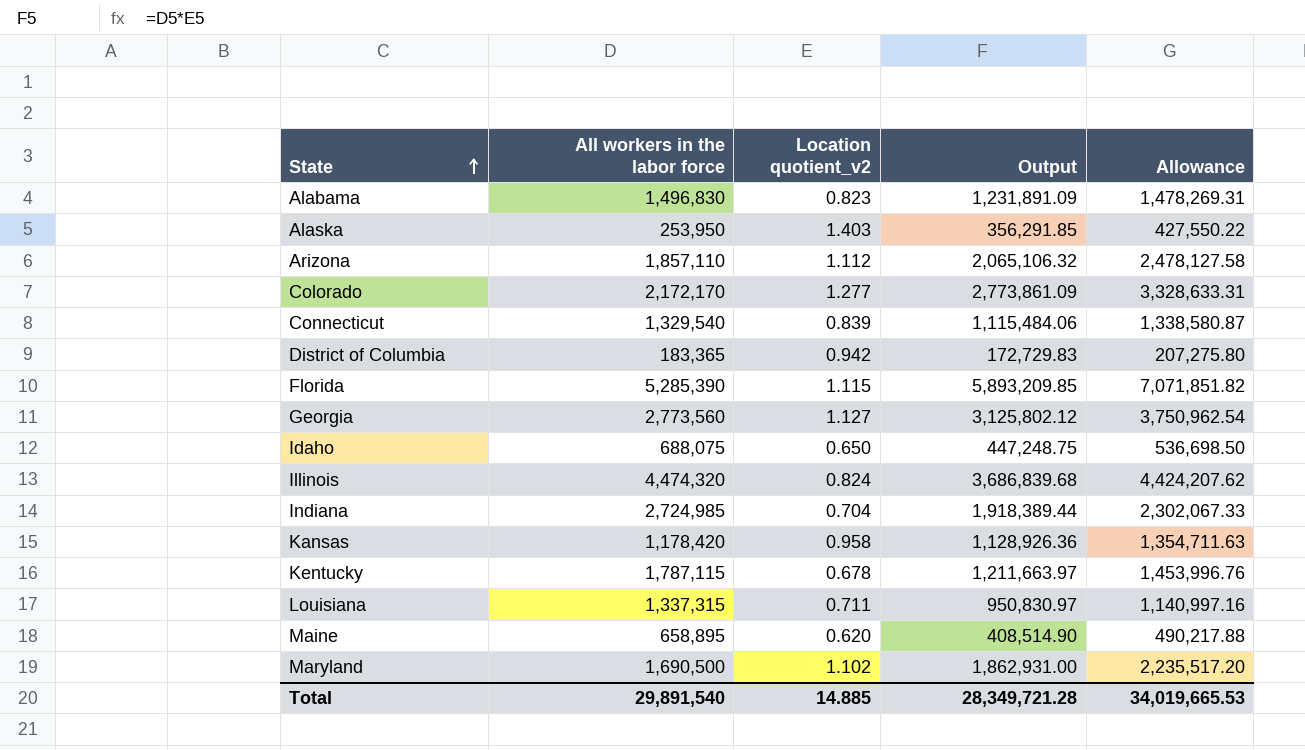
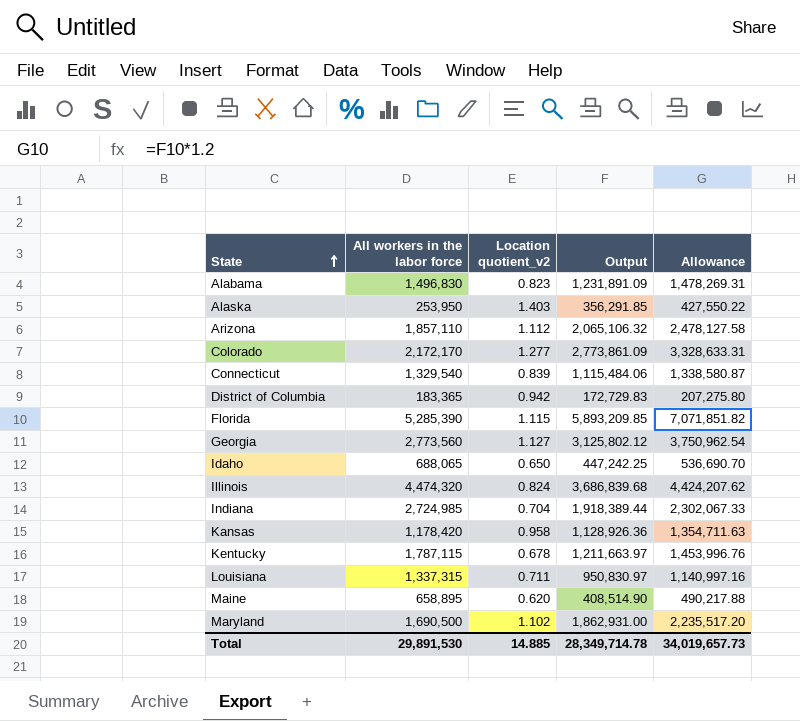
Idaho | All workers in the labor force: 688,075 -> 688,065
Idaho | Output: 447,248.75 -> 447,242.25
Idaho | Allowance: 536,698.50 -> 536,690.70
Total | All workers in the labor force: 29,891,540 -> 29,891,530
Total | Output: 28,349,721.28 -> 28,349,714.78
Total | Allowance: 34,019,665.53 -> 34,019,657.73

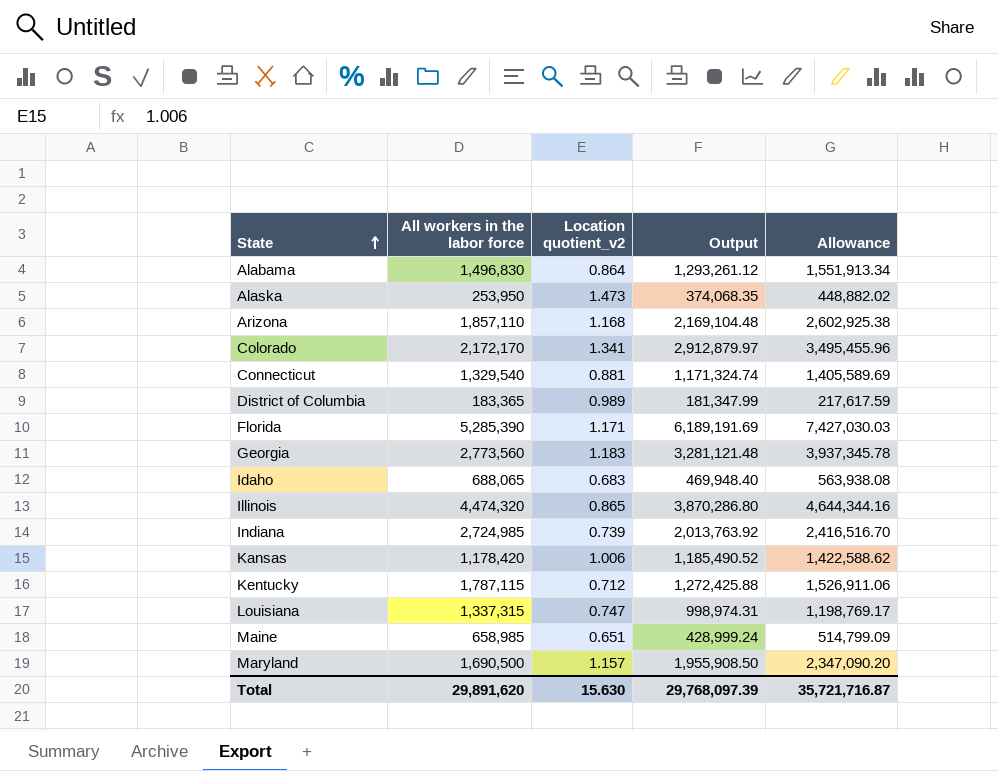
Alabama | Location quotient_v2: 0.823 -> 0.864
Alabama | Output: 1,231,891.09 -> 1,293,261.12
Alabama | Allowance: 1,478,269.31 -> 1,551,913.34
Alaska | Location quotient_v2: 1.403 -> 1.473
Alaska | Output: 356,291.85 -> 374,068.35
Alaska | Allowance: 427,550.22 -> 448,882.02
Arizona | Location quotient_v2: 1.112 -> 1.168
Arizona | Output: 2,065,106.32 -> 2,169,104.48
Arizona | Allowance: 2,478,127.58 -> 2,602,925.38
Colorado | Location quotient_v2: 1.277 -> 1.341
Colorado | Output: 2,773,861.09 -> 2,912,879.97
Colorado | Allowance: 3,328,633.31 -> 3,495,455.96
Connecticut | Location quotient_v2: 0.839 -> 0.881
Connecticut | Output: 1,115,484.06 -> 1,171,324.74
Connecticut | Allowance: 1,338,580.87 -> 1,405,589.69
District of Columbia | Location quotient_v2: 0.942 -> 0.989
District of Columbia | Output: 172,729.83 -> 181,347.99
District of Columbia | Allowance: 207,275.80 -> 217,617.59
Florida | Location quotient_v2: 1.115 -> 1.171
Florida | Output: 5,893,209.85 -> 6,189,191.69
Florida | Allowance: 7,071,851.82 -> 7,427,030.03
Georgia | Location quotient_v2: 1.127 -> 1.183
Georgia | Output: 3,125,802.12 -> 3,281,121.48
Georgia | Allowance: 3,750,962.54 -> 3,937,345.78
Idaho | Location quotient_v2: 0.650 -> 0.683
Idaho | Output: 447,242.25 -> 469,948.40
Idaho | Allowance: 536,690.70 -> 563,938.08
Illinois | Location quotient_v2: 0.824 -> 0.865
Illinois | Output: 3,686,839.68 -> 3,870,286.80
Illinois | Allowance: 4,424,207.62 -> 4,644,344.16
Indiana | Location quotient_v2: 0.704 -> 0.739
Indiana | Output: 1,918,389.44 -> 2,013,763.92
Indiana | Allowance: 2,302,067.33 -> 2,416,516.70
Kansas | Location quotient_v2: 0.958 -> 1.006
Kansas | Output: 1,128,926.36 -> 1,185,490.52
Kansas | Allowance: 1,354,711.63 -> 1,422,588.62
Kentucky | Location quotient_v2: 0.678 -> 0.712
Kentucky | Output: 1,211,663.97 -> 1,272,425.88
Kentucky | Allowance: 1,453,996.76 -> 1,526,911.06
Louisiana | Location quotient_v2: 0.711 -> 0.747
Louisiana | Output: 950,830.97 -> 998,974.31
Louisiana | Allowance: 1,140,997.16 -> 1,198,769.17
Maine | All workers in the labor force: 658,895 -> 658,985
Maine | Location quotient_v2: 0.620 -> 0.651
Maine | Output: 408,514.90 -> 428,999.24
Maine | Allowance: 490,217.88 -> 514,799.09
Maryland | Location quotient_v2: 1.102 -> 1.157
Maryland | Output: 1,862,931.00 -> 1,955,908.50
Maryland | Allowance: 2,235,517.20 -> 2,347,090.20
Total | All workers in the labor force: 29,891,530 -> 29,891,620
Total | Location quotient_v2: 14.885 -> 15.630
Total | Output: 28,349,714.78 -> 29,768,097.39
Total | Allowance: 34,019,657.73 -> 35,721,716.87

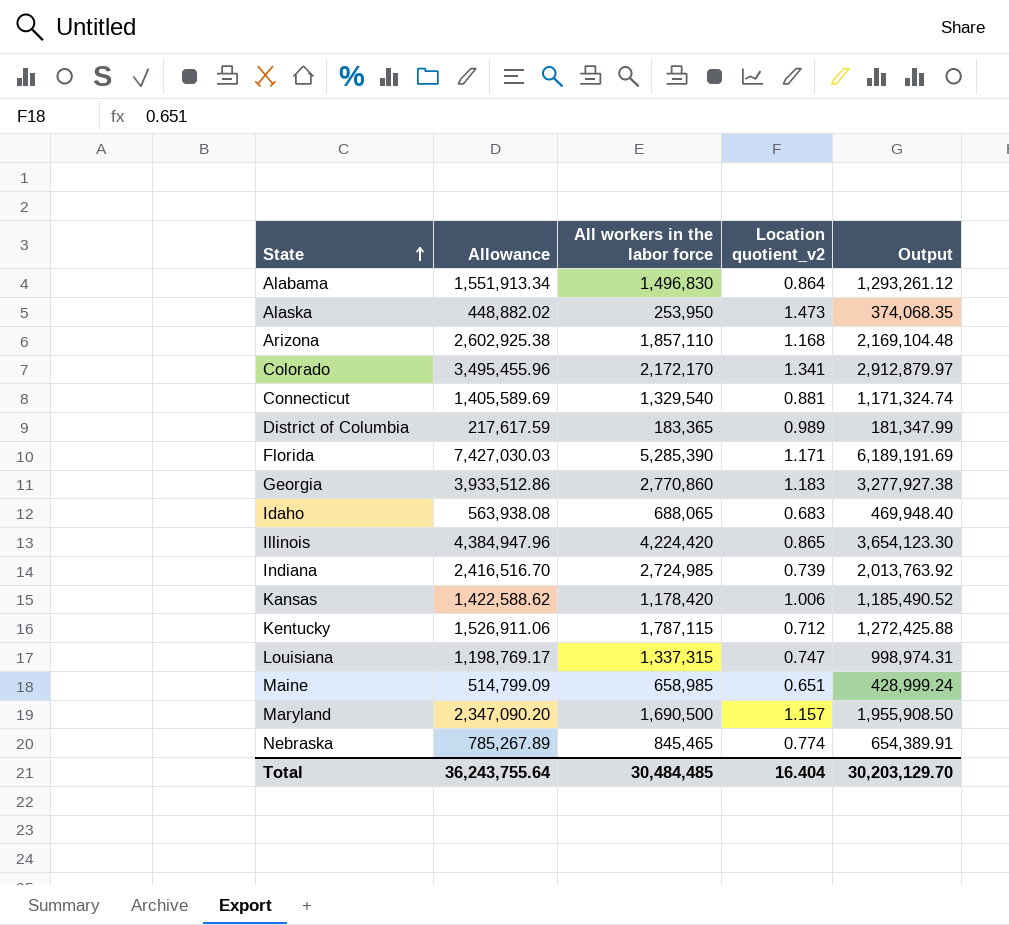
column Allowance | position: 5 -> 2
Georgia | Allowance: 3,937,345.78 -> 3,933,512.86
Georgia | All workers in the labor force: 2,773,560 -> 2,770,860
Georgia | Output: 3,281,121.48 -> 3,277,927.38
Illinois | Allowance: 4,644,344.16 -> 4,384,947.96
Illinois | All workers in the labor force: 4,474,320 -> 4,224,420
Illinois | Output: 3,870,286.80 -> 3,654,123.30
row Nebraska: none -> 785,267.89 | 845,465 | 0.774 | 654,389.91
Total | Allowance: 35,721,716.87 -> 36,243,755.64
Total | All workers in the labor force: 29,891,620 -> 30,484,485
Total | Location quotient_v2: 15.630 -> 16.404
Total | Output: 29,768,097.39 -> 30,203,129.70

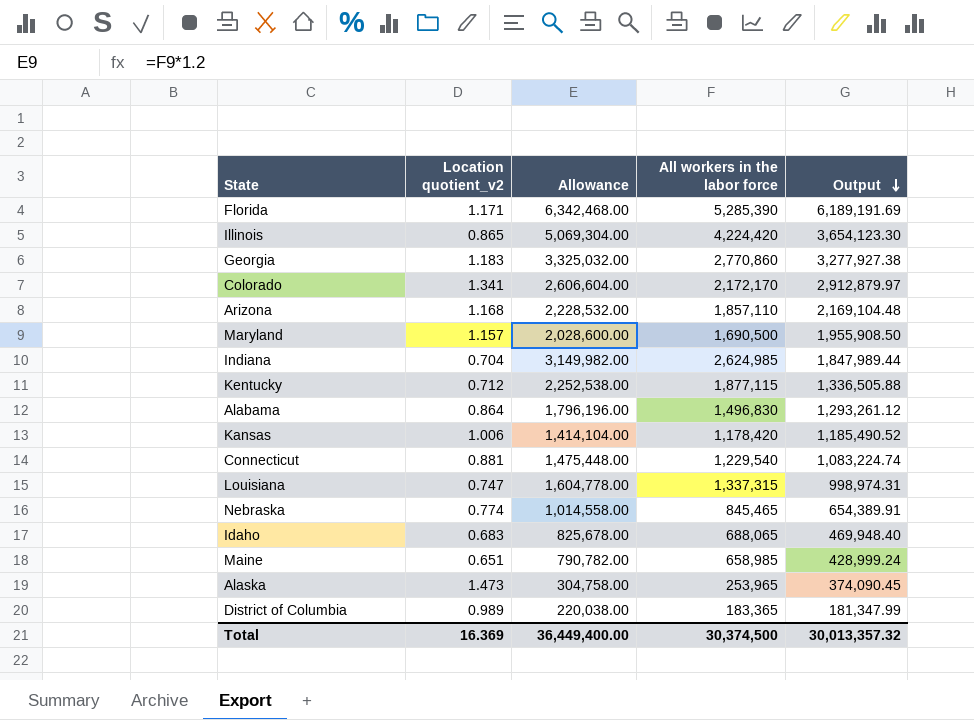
row order: State ascending -> Output descending
column Location quotient_v2 | position: 4 -> 2
column Allowance | formula: [Output] * 1.2 -> [All workers in the labor force] * 1.2
Indiana | Location quotient_v2: 0.739 -> 0.704
Indiana | All workers in the labor force: 2,724,985 -> 2,624,985
Indiana | Output: 2,013,763.92 -> 1,847,989.44
Kentucky | All workers in the labor force: 1,787,115 -> 1,877,115
Kentucky | Output: 1,272,425.88 -> 1,336,505.88
Connecticut | All workers in the labor force: 1,329,540 -> 1,229,540
Connecticut | Output: 1,171,324.74 -> 1,083,224.74
Alaska | All workers in the labor force: 253,950 -> 253,965
Alaska | Output: 374,068.35 -> 374,090.45
Total | Location quotient_v2: 16.404 -> 16.369
Total | Allowance: 36,243,755.64 -> 36,449,400.00
Total | All workers in the labor force: 30,484,485 -> 30,374,500
Total | Output: 30,203,129.70 -> 30,013,357.32

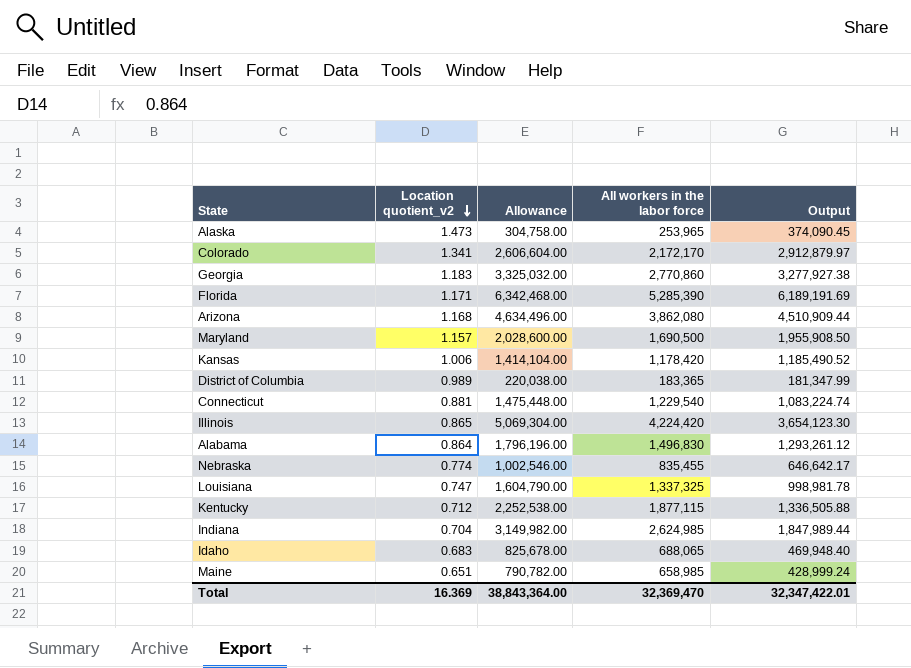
row order: Output descending -> Location quotient_v2 descending
Arizona | Allowance: 2,228,532.00 -> 4,634,496.00
Arizona | All workers in the labor force: 1,857,110 -> 3,862,080
Arizona | Output: 2,169,104.48 -> 4,510,909.44
Nebraska | Allowance: 1,014,558.00 -> 1,002,546.00
Nebraska | All workers in the labor force: 845,465 -> 835,455
Nebraska | Output: 654,389.91 -> 646,642.17
Louisiana | Allowance: 1,604,778.00 -> 1,604,790.00
Louisiana | All workers in the labor force: 1,337,315 -> 1,337,325
Louisiana | Output: 998,974.31 -> 998,981.78
Total | Allowance: 36,449,400.00 -> 38,843,364.00
Total | All workers in the labor force: 30,374,500 -> 32,369,470
Total | Output: 30,013,357.32 -> 32,347,422.01

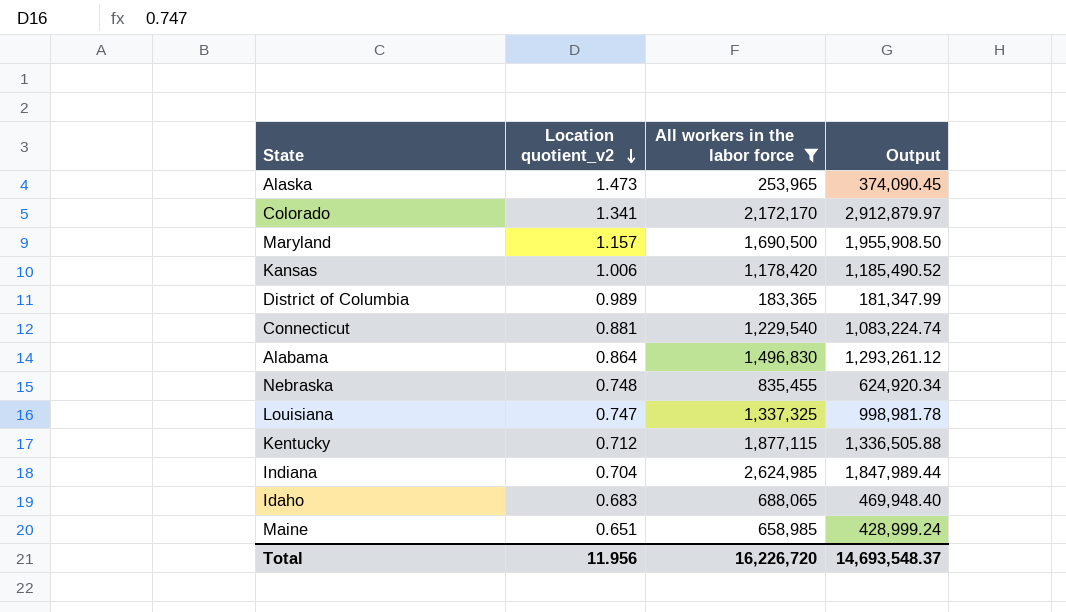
filter: none -> All workers in the labor force <= 2,624,985
column Allowance | formula: [All workers in the labor force] * 1.2 -> none
Nebraska | Location quotient_v2: 0.774 -> 0.748
Nebraska | Output: 646,642.17 -> 624,920.34
Total | Location quotient_v2: 16.369 -> 11.956
Total | All workers in the labor force: 32,369,470 -> 16,226,720
Total | Output: 32,347,422.01 -> 14,693,548.37

